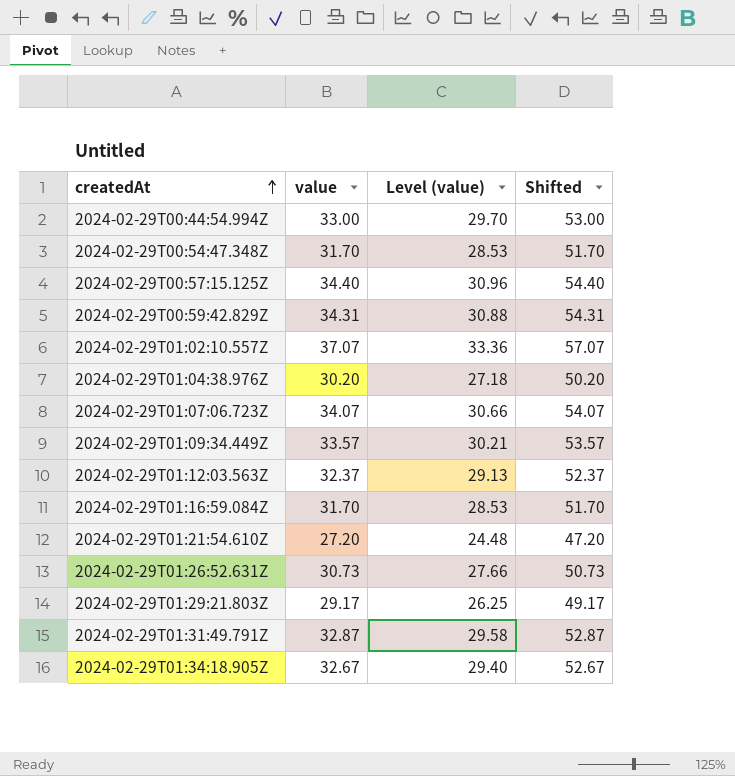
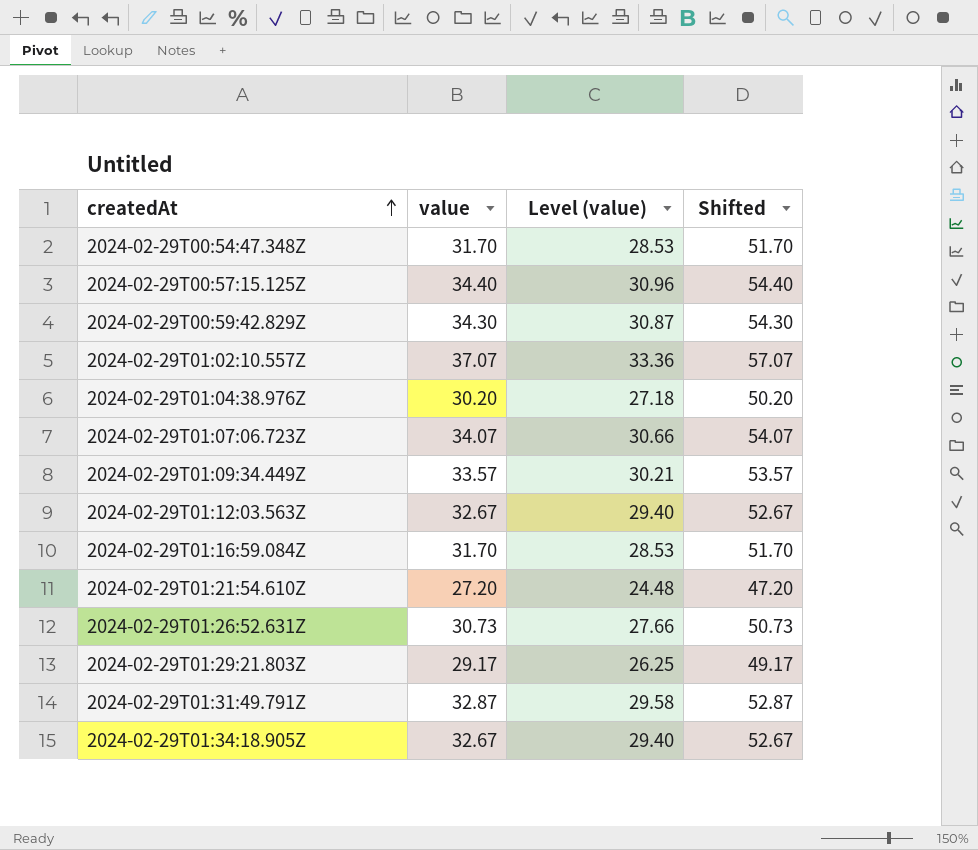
row 2024-02-29T00:44:54.994Z: 33.00 | 29.70 | 53.00 -> none
2024-02-29T00:59:42.829Z | value: 34.31 -> 34.30
2024-02-29T00:59:42.829Z | Level (value): 30.88 -> 30.87
2024-02-29T00:59:42.829Z | Shifted: 54.31 -> 54.30
2024-02-29T01:12:03.563Z | value: 32.37 -> 32.67
2024-02-29T01:12:03.563Z | Level (value): 29.13 -> 29.40
2024-02-29T01:12:03.563Z | Shifted: 52.37 -> 52.67

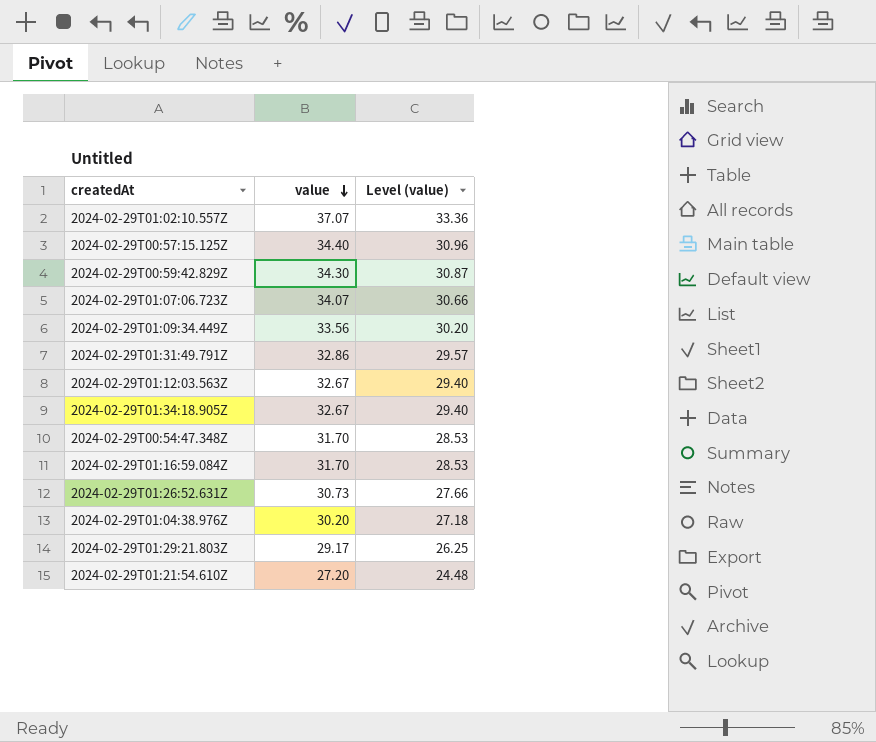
row order: createdAt ascending -> value descending
column Shifted | formula: [value] + 20 -> none
2024-02-29T01:09:34.449Z | value: 33.57 -> 33.56
2024-02-29T01:09:34.449Z | Level (value): 30.21 -> 30.20
2024-02-29T01:31:49.791Z | value: 32.87 -> 32.86
2024-02-29T01:31:49.791Z | Level (value): 29.58 -> 29.57

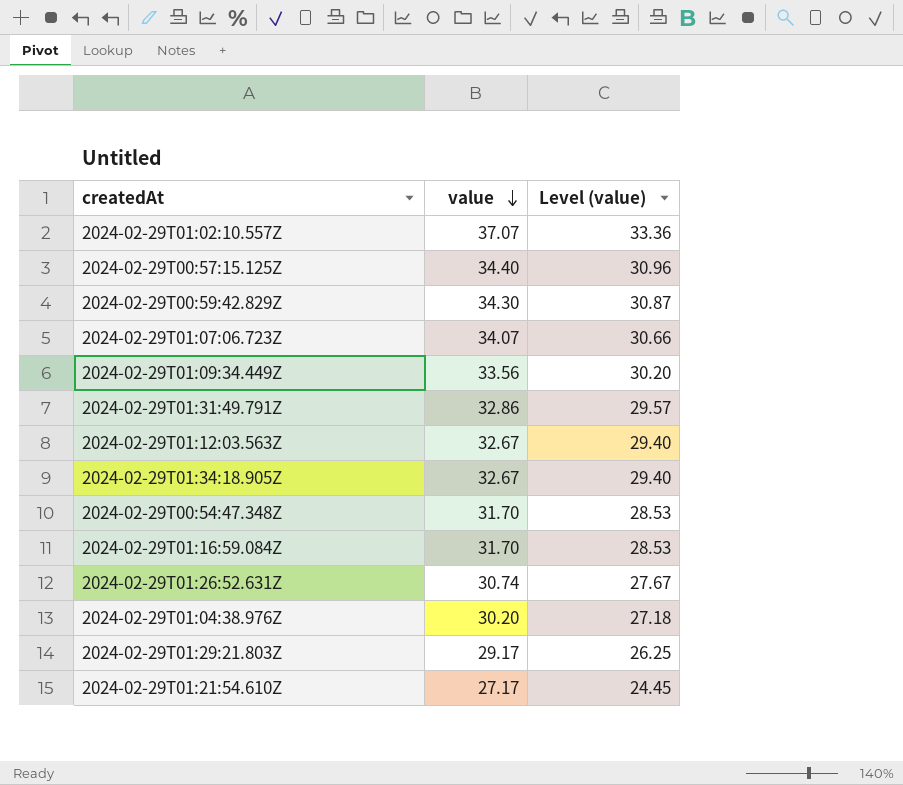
2024-02-29T01:26:52.631Z | value: 30.73 -> 30.74
2024-02-29T01:26:52.631Z | Level (value): 27.66 -> 27.67
2024-02-29T01:21:54.610Z | value: 27.20 -> 27.17
2024-02-29T01:21:54.610Z | Level (value): 24.48 -> 24.45

